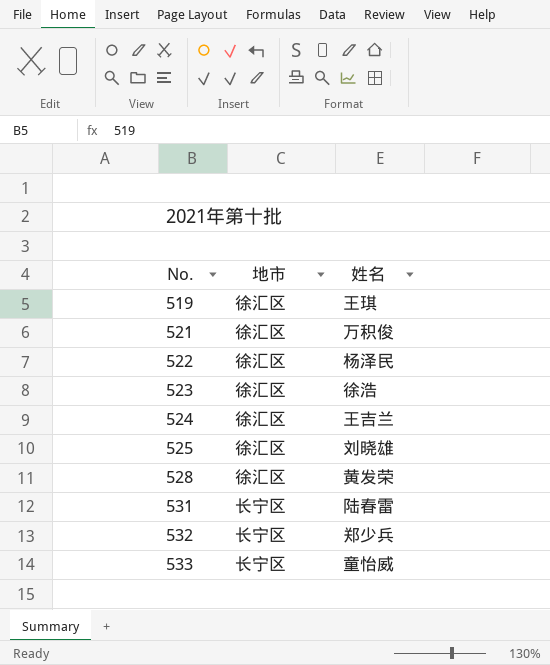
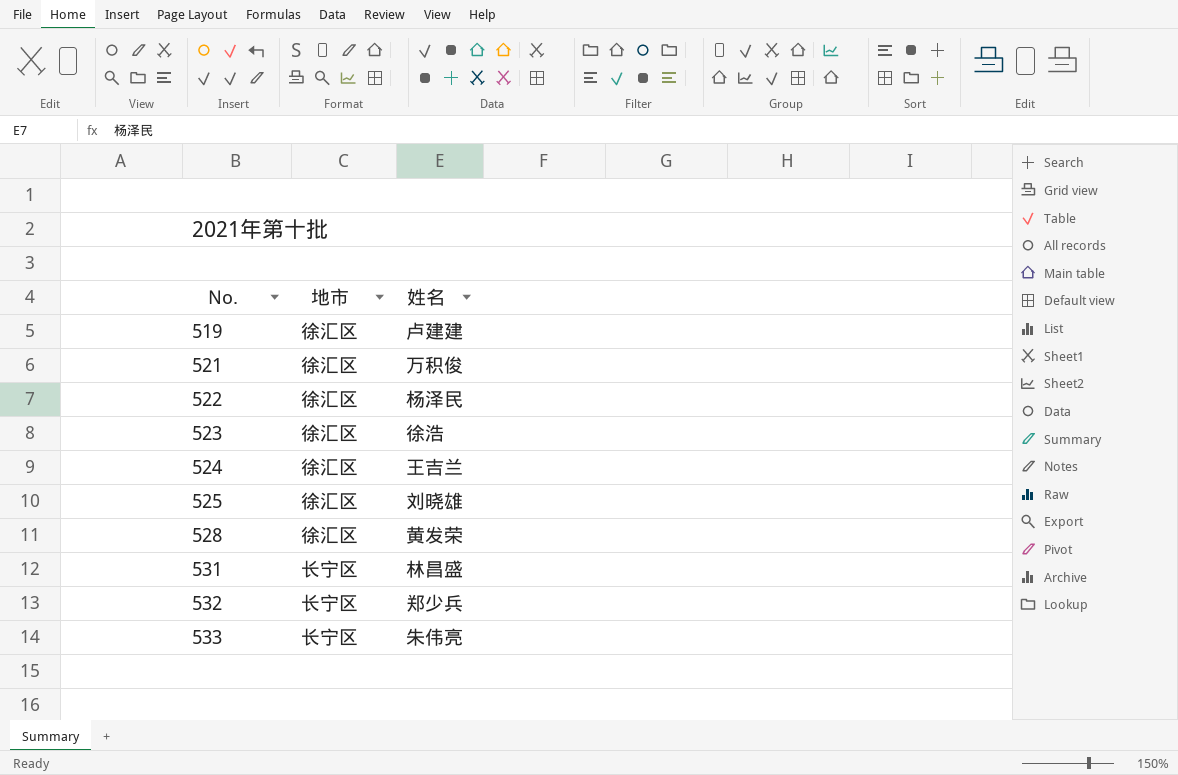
519 | 姓名: 王琪 -> 卢建建
531 | 姓名: 陆春雷 -> 林昌盛
533 | 姓名: 童怡威 -> 朱伟亮

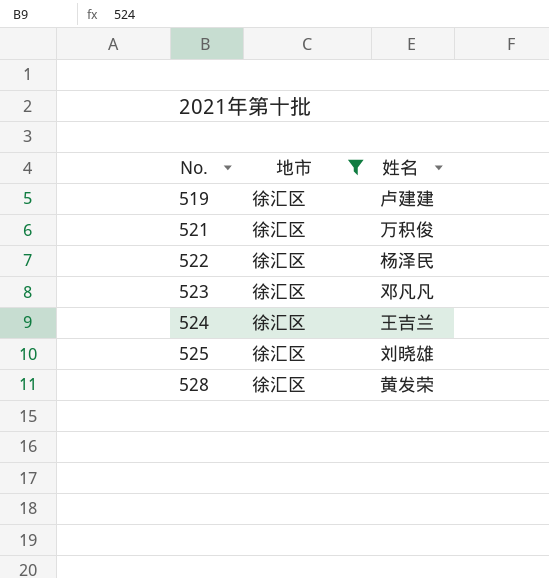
filter: none -> 地市 = 徐汇区
523 | 姓名: 徐浩 -> 邓凡凡

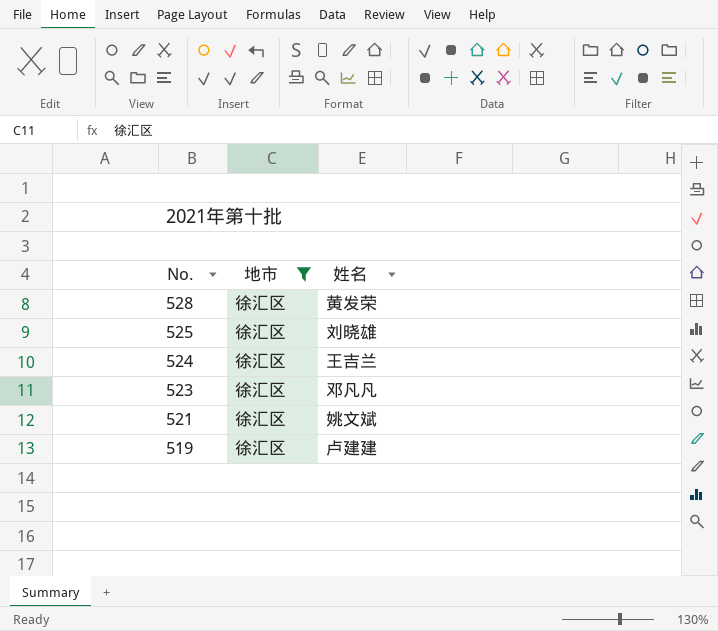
row order: No. ascending -> No. descending
row 522: 徐汇区 | 杨泽民 -> none
521 | 姓名: 万积俊 -> 姚文斌

